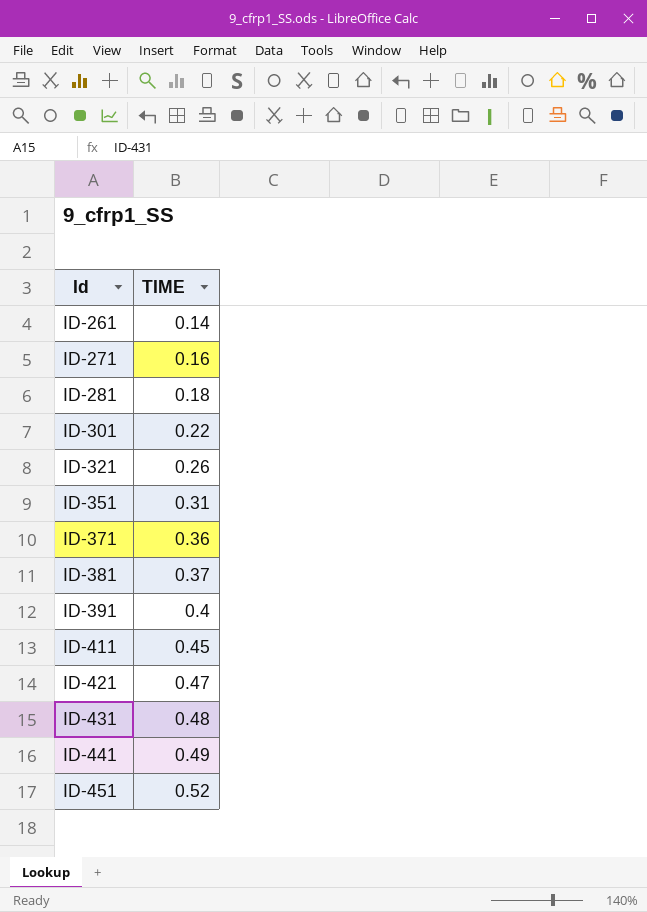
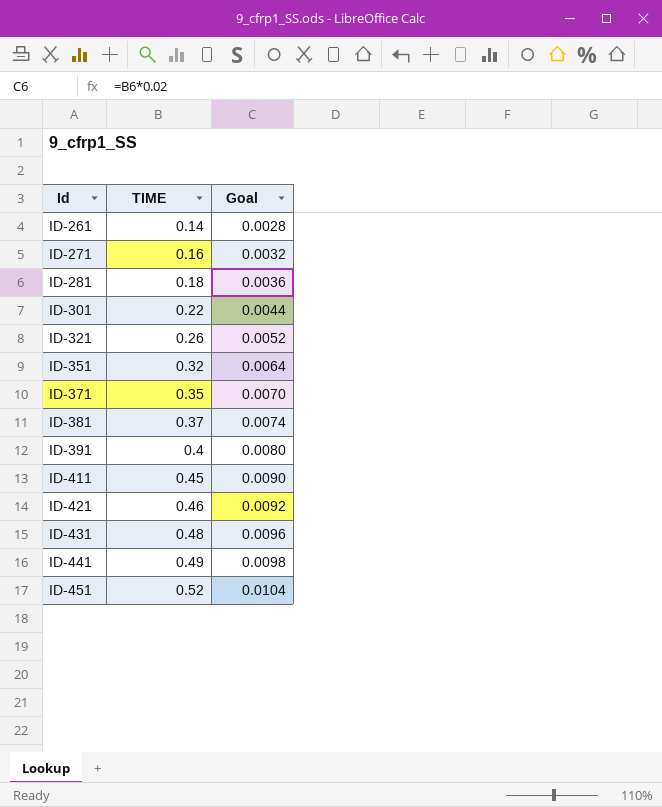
column Goal | formula: none -> [TIME] * 0.02
ID-351 | TIME: 0.31 -> 0.32
ID-371 | TIME: 0.36 -> 0.35
ID-421 | TIME: 0.47 -> 0.46

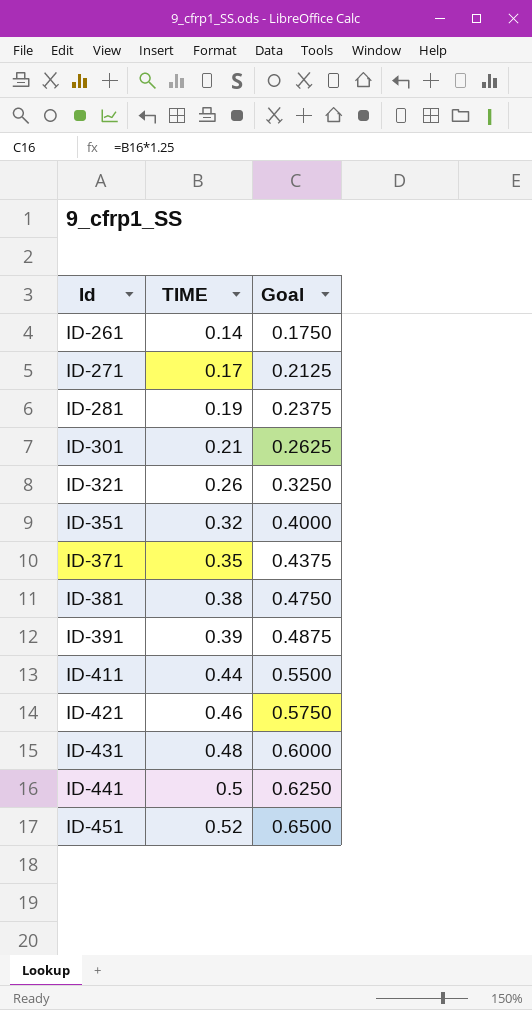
column Goal | formula: [TIME] * 0.02 -> [TIME] * 1.25
ID-271 | TIME: 0.16 -> 0.17
ID-281 | TIME: 0.18 -> 0.19
ID-301 | TIME: 0.22 -> 0.21
ID-381 | TIME: 0.37 -> 0.38
ID-391 | TIME: 0.4 -> 0.39
ID-411 | TIME: 0.45 -> 0.44
ID-441 | TIME: 0.49 -> 0.5

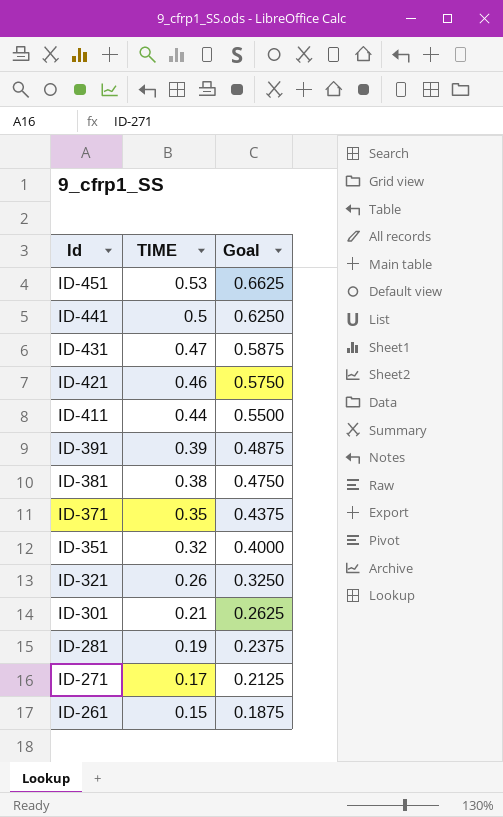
row order: Id ascending -> Id descending
ID-451 | TIME: 0.52 -> 0.53
ID-451 | Goal: 0.6500 -> 0.6625
ID-431 | TIME: 0.48 -> 0.47
ID-431 | Goal: 0.6000 -> 0.5875
ID-261 | TIME: 0.14 -> 0.15
ID-261 | Goal: 0.1750 -> 0.1875

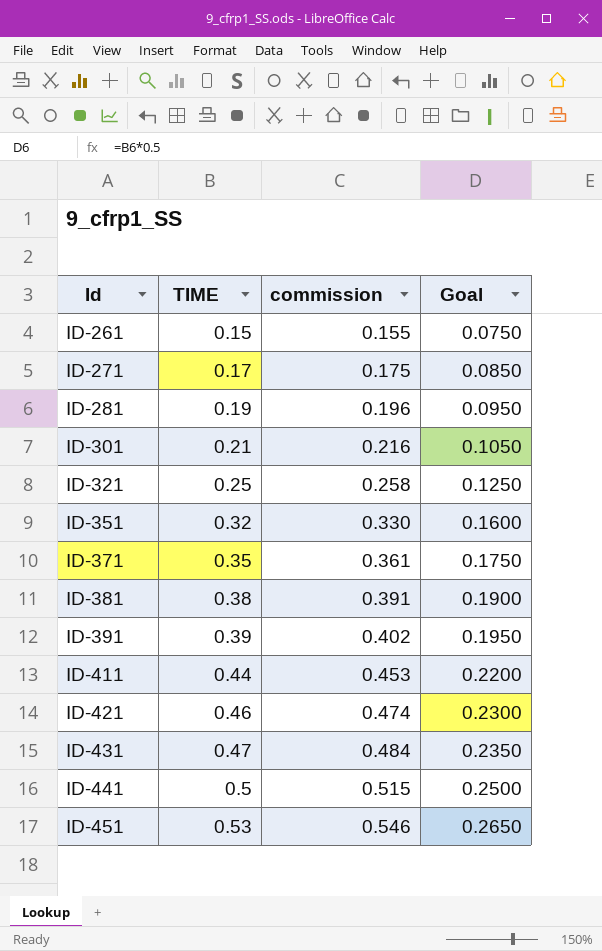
row order: Id descending -> Id ascending
column commission | formula: none -> [TIME] * 1.03
column Goal | formula: [TIME] * 1.25 -> [TIME] * 0.5
ID-321 | TIME: 0.26 -> 0.25

